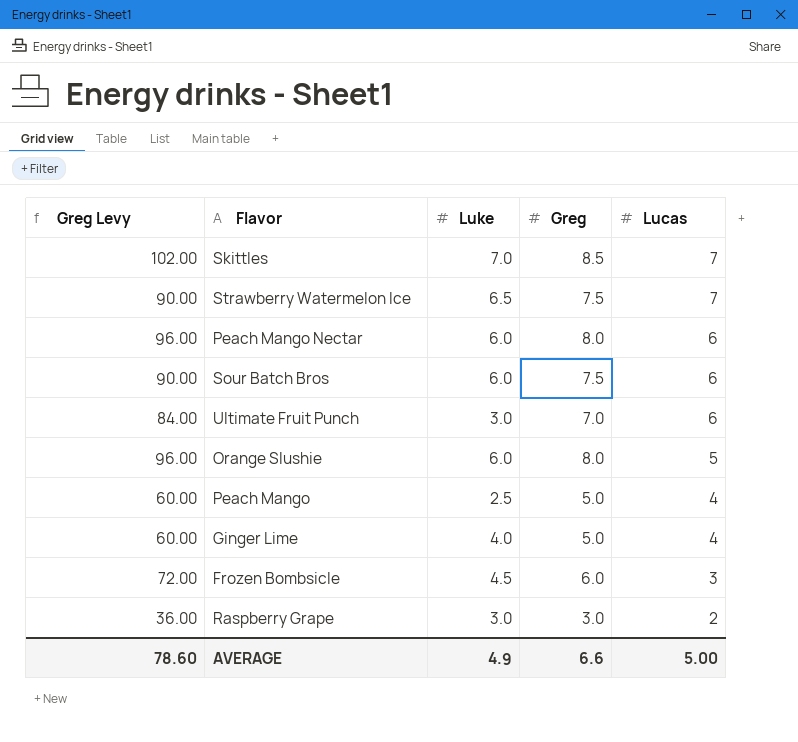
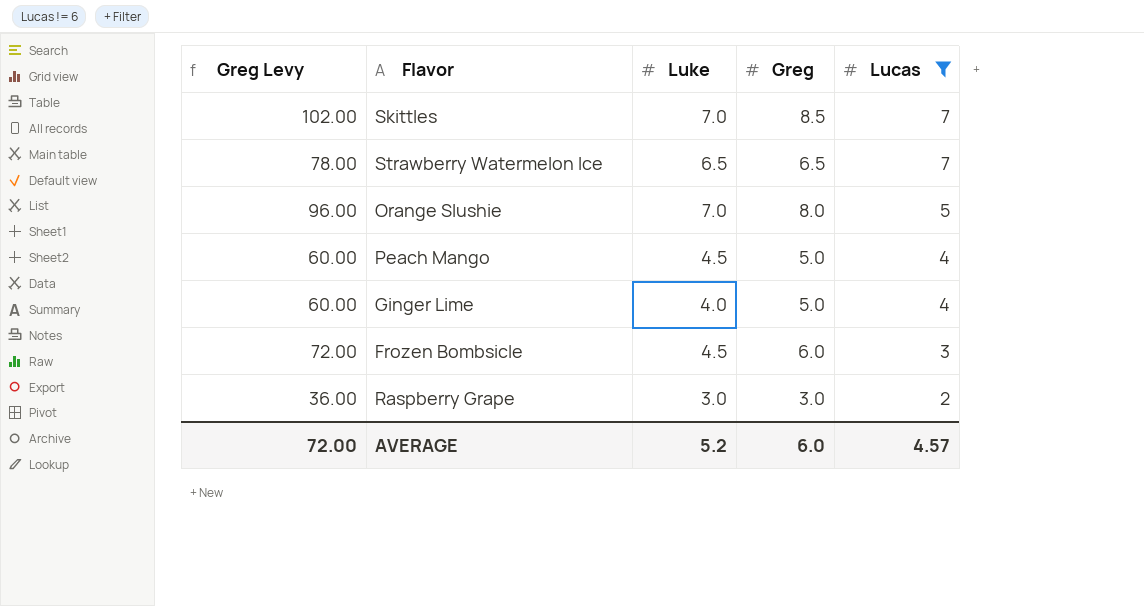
filter: none -> Lucas != 6
Strawberry Watermelon Ice | Greg Levy: 90.00 -> 78.00
Strawberry Watermelon Ice | Greg: 7.5 -> 6.5
Orange Slushie | Luke: 6.0 -> 7.0
Peach Mango | Luke: 2.5 -> 4.5
AVERAGE | Greg Levy: 78.60 -> 72.00
AVERAGE | Luke: 4.9 -> 5.2
AVERAGE | Greg: 6.6 -> 6.0
AVERAGE | Lucas: 5.00 -> 4.57

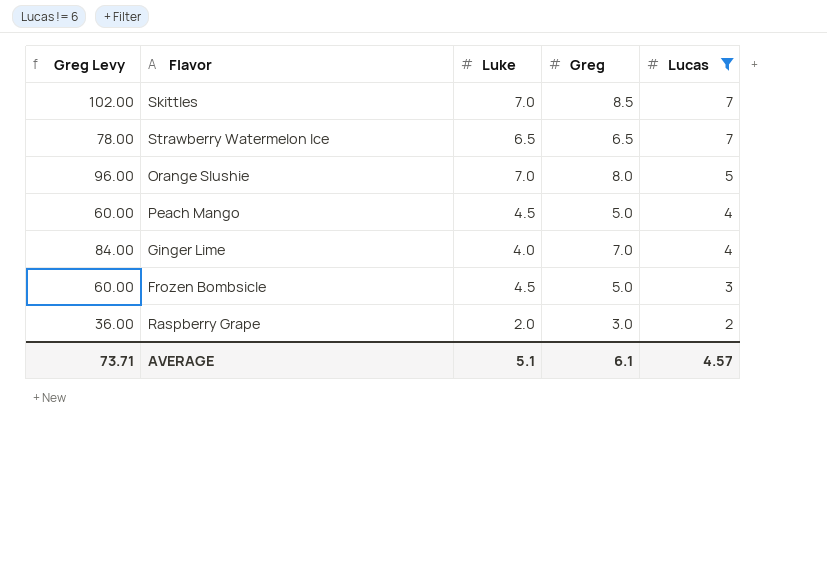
Ginger Lime | Greg Levy: 60.00 -> 84.00
Ginger Lime | Greg: 5.0 -> 7.0
Frozen Bombsicle | Greg Levy: 72.00 -> 60.00
Frozen Bombsicle | Greg: 6.0 -> 5.0
Raspberry Grape | Luke: 3.0 -> 2.0
AVERAGE | Greg Levy: 72.00 -> 73.71
AVERAGE | Luke: 5.2 -> 5.1
AVERAGE | Greg: 6.0 -> 6.1

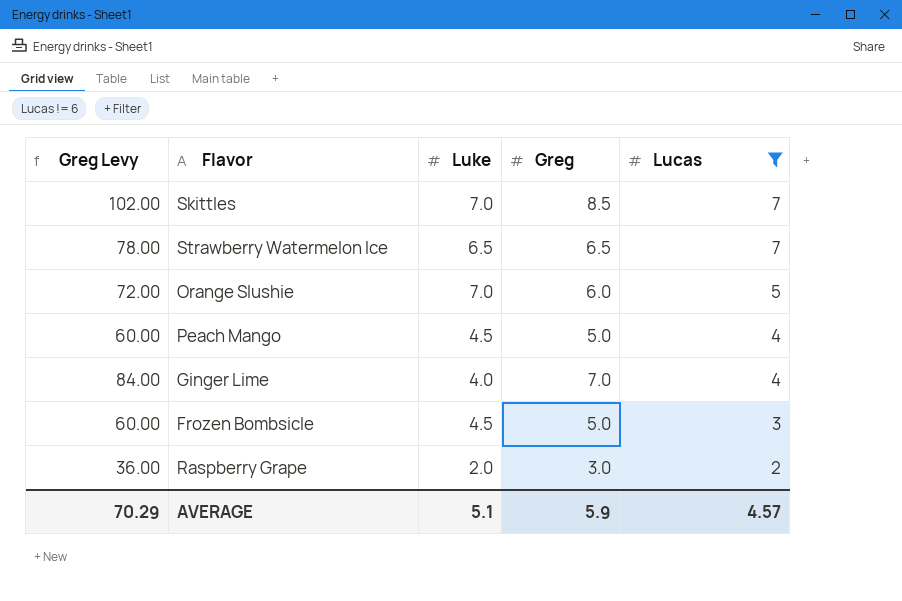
Orange Slushie | Greg Levy: 96.00 -> 72.00
Orange Slushie | Greg: 8.0 -> 6.0
AVERAGE | Greg Levy: 73.71 -> 70.29
AVERAGE | Greg: 6.1 -> 5.9

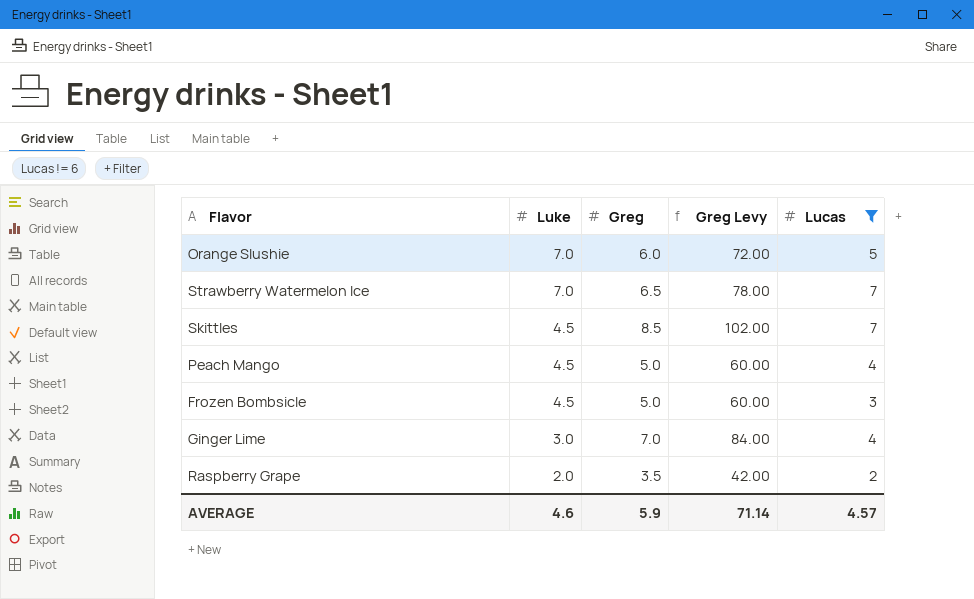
row order: Lucas descending -> Luke descending
column Greg Levy | position: 1 -> 4
Strawberry Watermelon Ice | Luke: 6.5 -> 7.0
Skittles | Luke: 7.0 -> 4.5
Ginger Lime | Luke: 4.0 -> 3.0
Raspberry Grape | Greg: 3.0 -> 3.5
Raspberry Grape | Greg Levy: 36.00 -> 42.00
AVERAGE | Luke: 5.1 -> 4.6
AVERAGE | Greg Levy: 70.29 -> 71.14

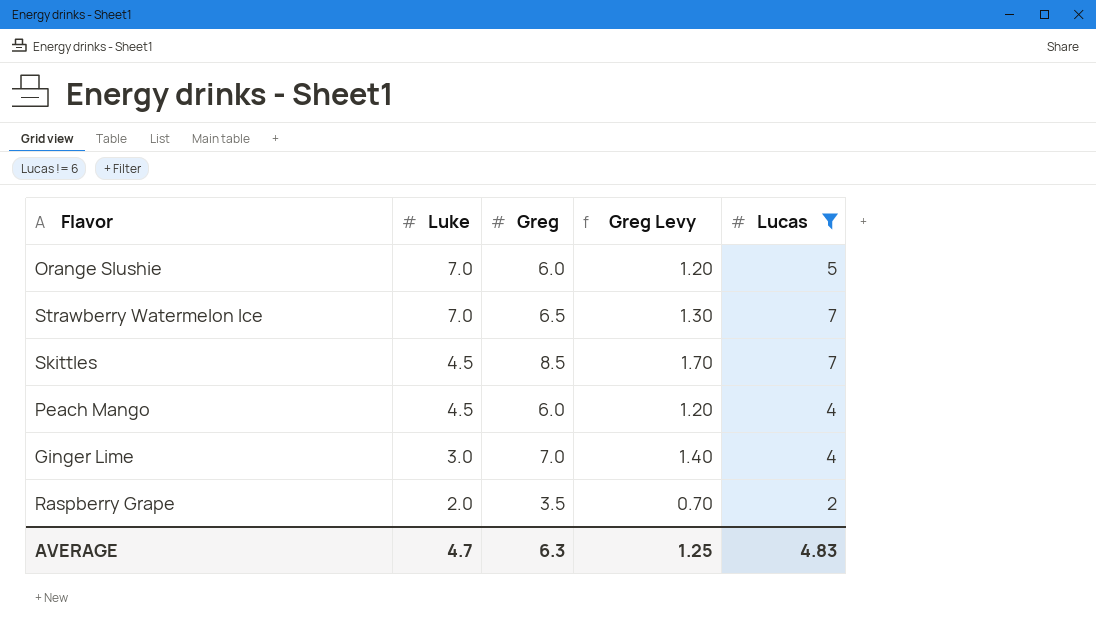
column Greg Levy | formula: [Greg] * 12 -> [Greg] * 0.2
row Frozen Bombsicle: 4.5 | 5.0 | 60.00 | 3 -> none
Peach Mango | Greg: 5.0 -> 6.0
AVERAGE | Luke: 4.6 -> 4.7
AVERAGE | Greg: 5.9 -> 6.3
AVERAGE | Greg Levy: 71.14 -> 1.25
AVERAGE | Lucas: 4.57 -> 4.83

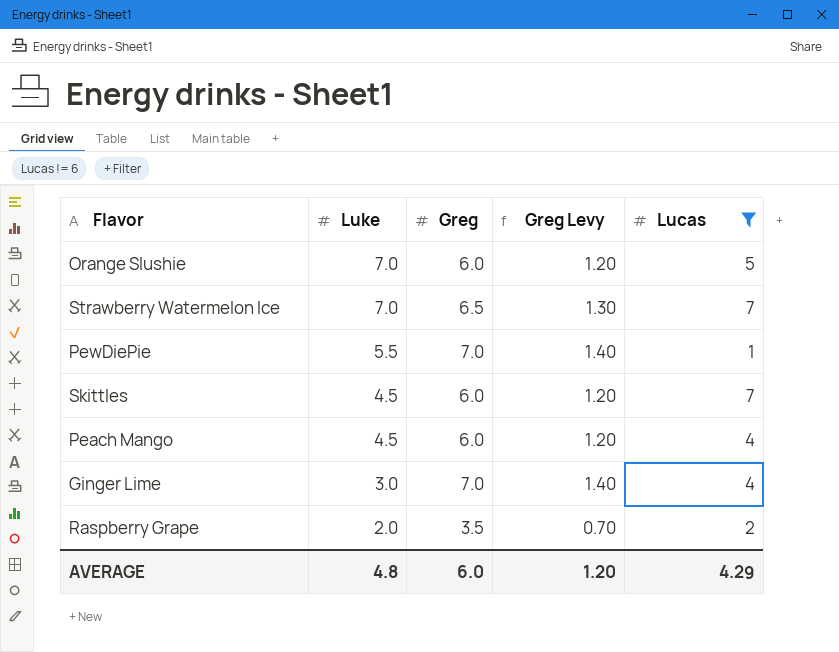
row PewDiePie: none -> 5.5 | 7.0 | 1.40 | 1
Skittles | Greg: 8.5 -> 6.0
Skittles | Greg Levy: 1.70 -> 1.20
AVERAGE | Luke: 4.7 -> 4.8
AVERAGE | Greg: 6.3 -> 6.0
AVERAGE | Greg Levy: 1.25 -> 1.20
AVERAGE | Lucas: 4.83 -> 4.29

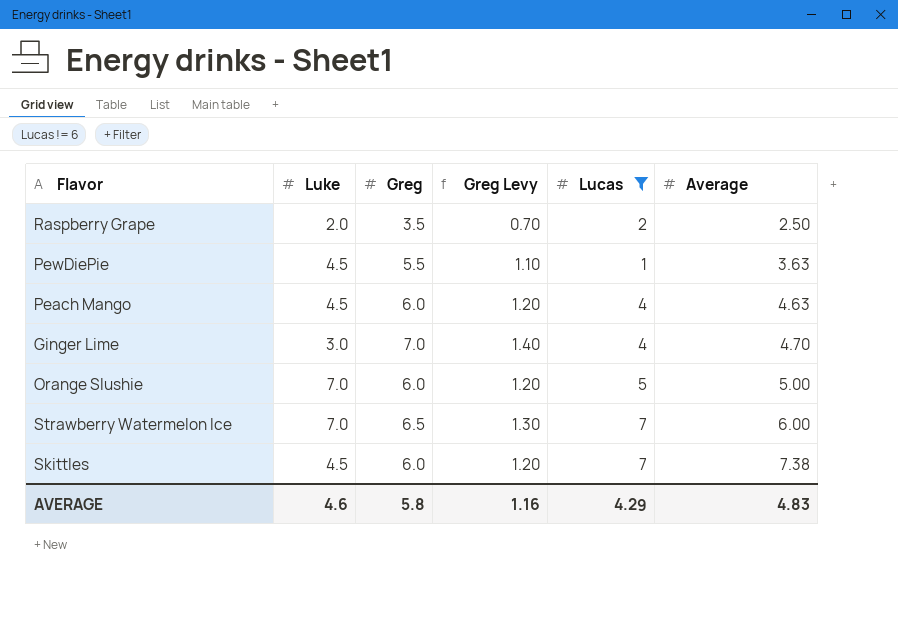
row order: Luke descending -> Average ascending
column Average | position: none -> 6
PewDiePie | Luke: 5.5 -> 4.5
PewDiePie | Greg: 7.0 -> 5.5
PewDiePie | Greg Levy: 1.40 -> 1.10
AVERAGE | Luke: 4.8 -> 4.6
AVERAGE | Greg: 6.0 -> 5.8
AVERAGE | Greg Levy: 1.20 -> 1.16

